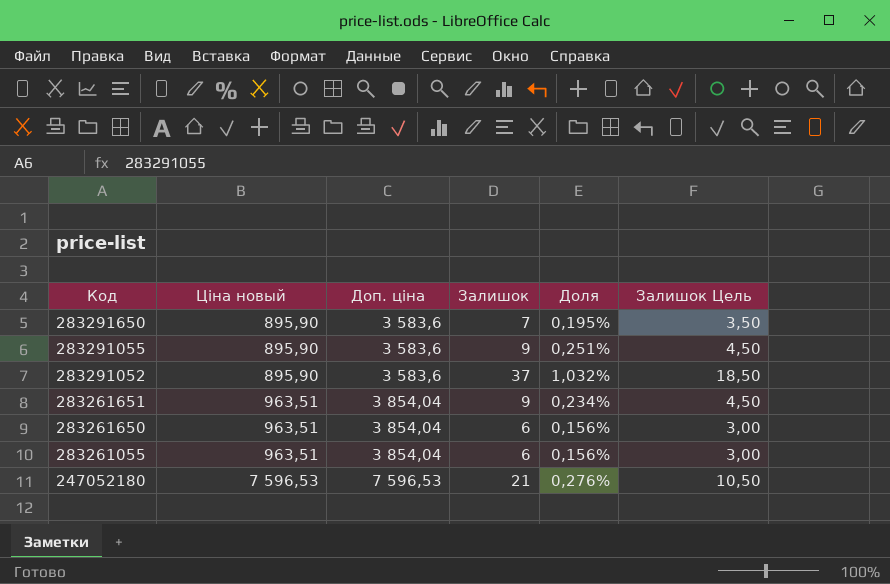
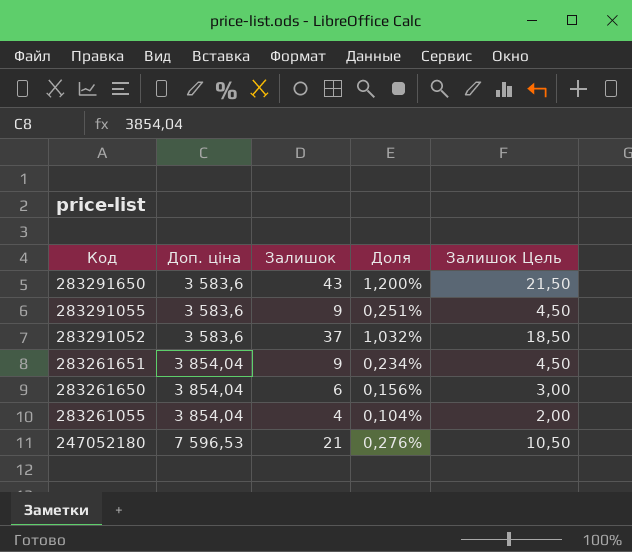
column Ціна новый | position: 2 -> none
283291650 | Залишок: 7 -> 43
283291650 | Доля: 0,195% -> 1,200%
283291650 | Залишок Цель: 3,50 -> 21,50
283261055 | Залишок: 6 -> 4
283261055 | Доля: 0,156% -> 0,104%
283261055 | Залишок Цель: 3,00 -> 2,00

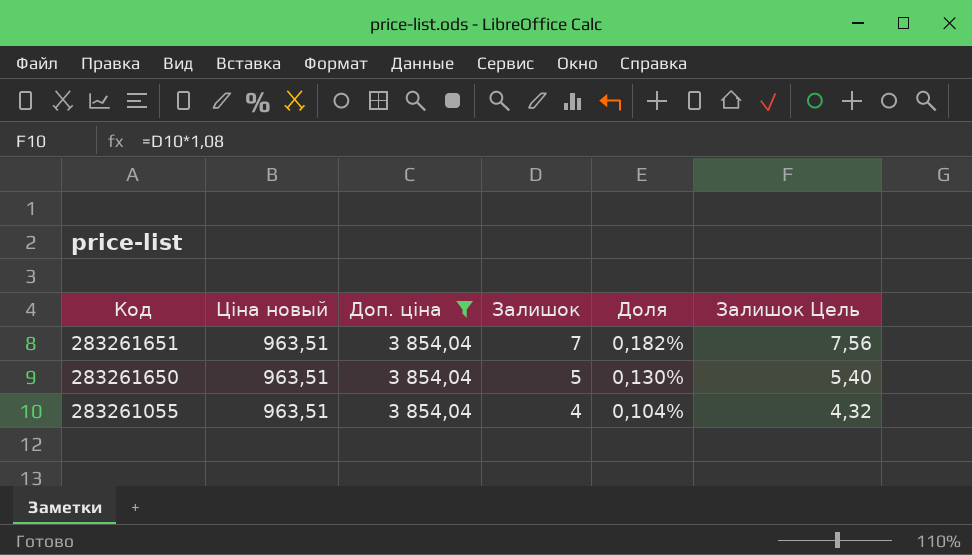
filter: none -> Доп. ціна = 3 854,04
column Ціна новый | position: none -> 2
column Залишок Цель | formula: [Залишок] * 0,5 -> [Залишок] * 1,08
283261651 | Залишок: 9 -> 7
283261651 | Доля: 0,234% -> 0,182%
283261650 | Залишок: 6 -> 5
283261650 | Доля: 0,156% -> 0,130%

